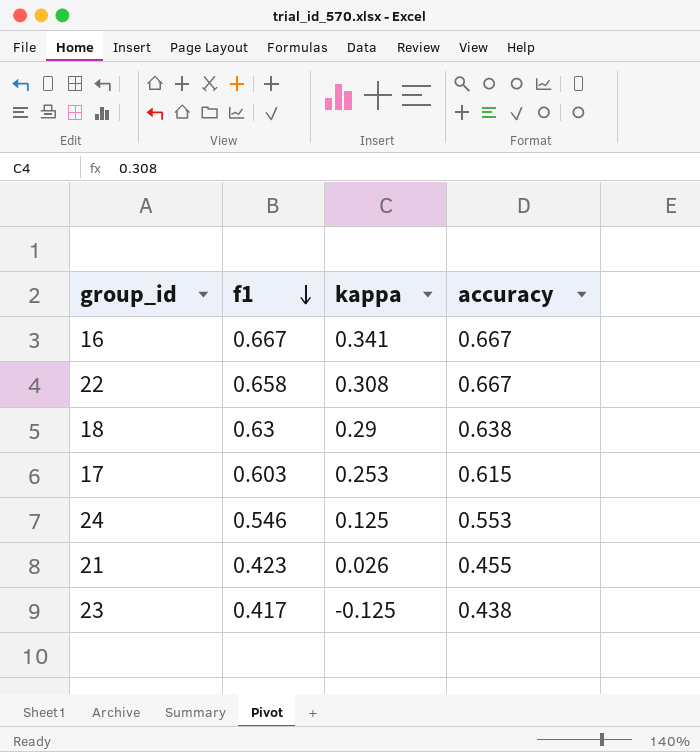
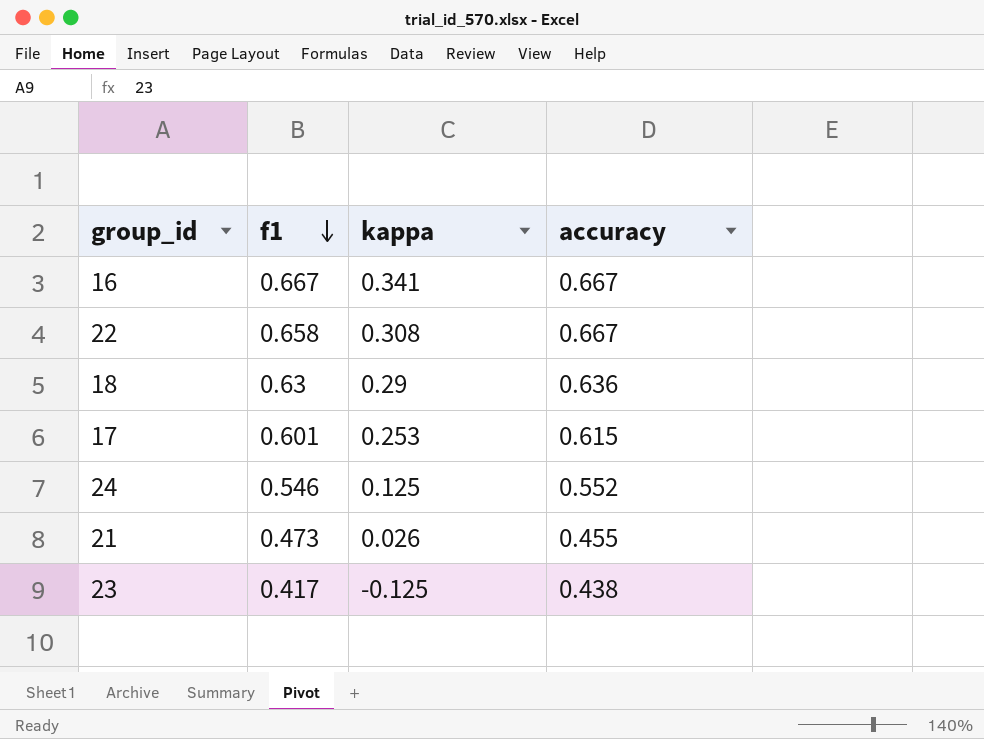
18 | accuracy: 0.638 -> 0.636
17 | f1: 0.603 -> 0.601
24 | accuracy: 0.553 -> 0.552
21 | f1: 0.423 -> 0.473

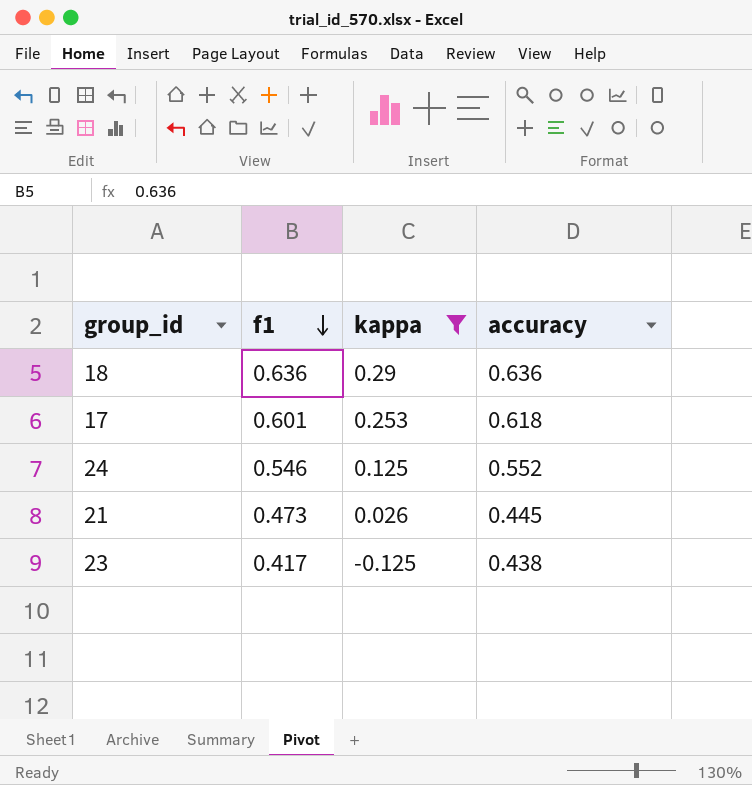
filter: none -> kappa <= 0.29
18 | f1: 0.63 -> 0.636
17 | accuracy: 0.615 -> 0.618
21 | accuracy: 0.455 -> 0.445

